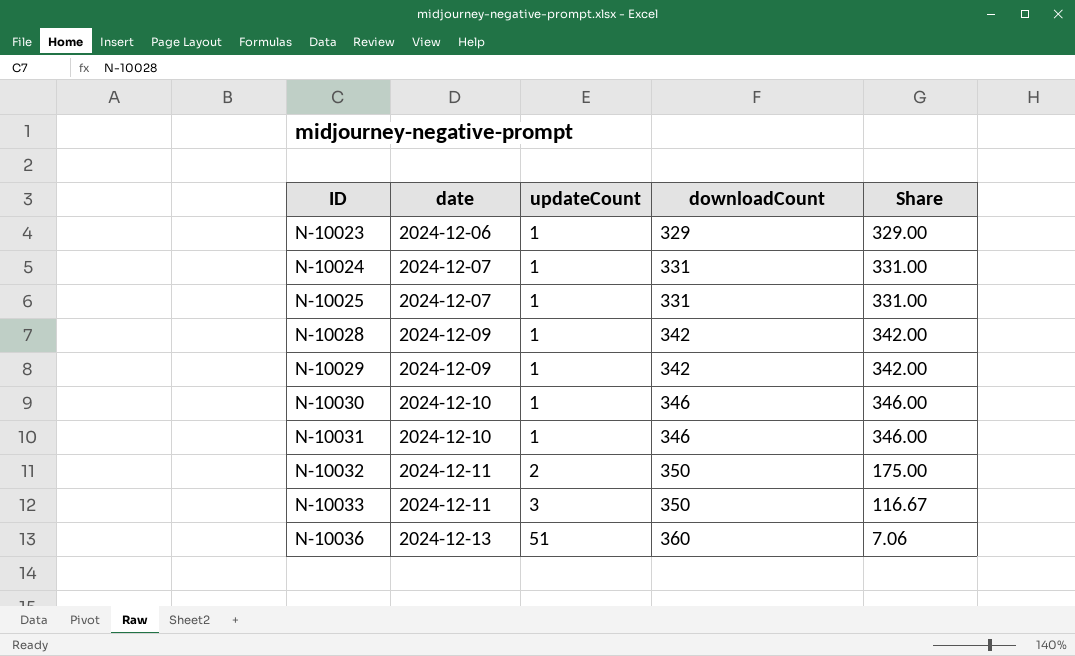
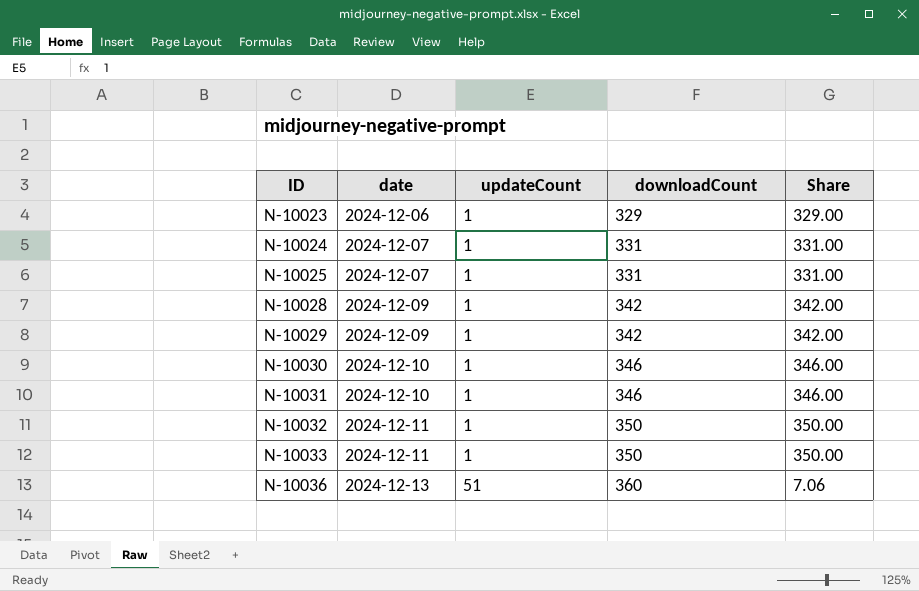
N-10032 | updateCount: 2 -> 1
N-10032 | Share: 175.00 -> 350.00
N-10033 | updateCount: 3 -> 1
N-10033 | Share: 116.67 -> 350.00

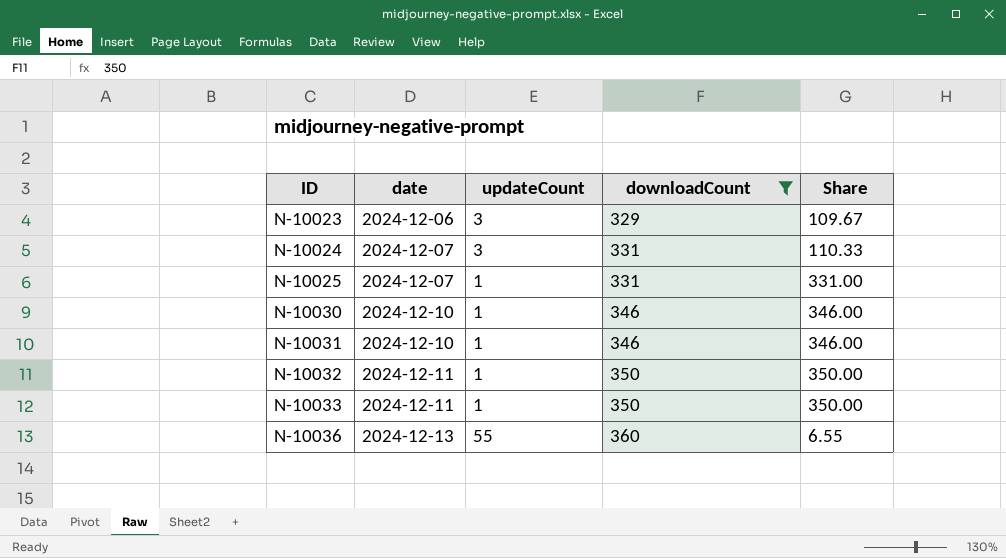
filter: none -> downloadCount != 342
N-10023 | updateCount: 1 -> 3
N-10023 | Share: 329.00 -> 109.67
N-10024 | updateCount: 1 -> 3
N-10024 | Share: 331.00 -> 110.33
N-10036 | updateCount: 51 -> 55
N-10036 | Share: 7.06 -> 6.55

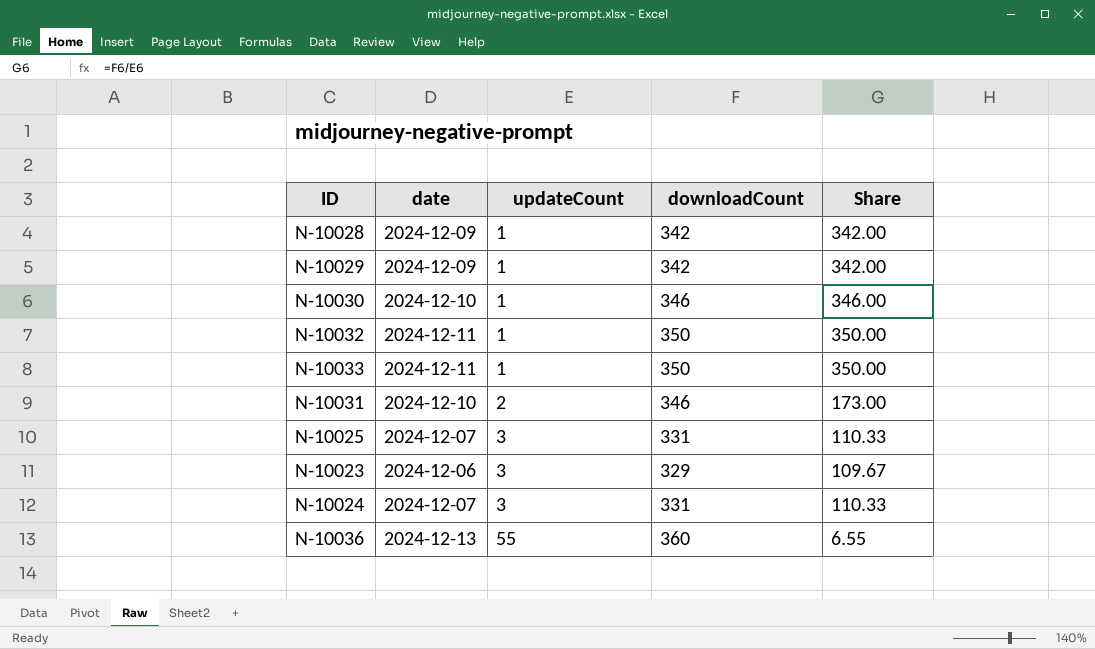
filter: downloadCount != 342 -> none
row order: ID ascending -> updateCount ascending
N-10031 | updateCount: 1 -> 2
N-10031 | Share: 346.00 -> 173.00
N-10025 | updateCount: 1 -> 3
N-10025 | Share: 331.00 -> 110.33

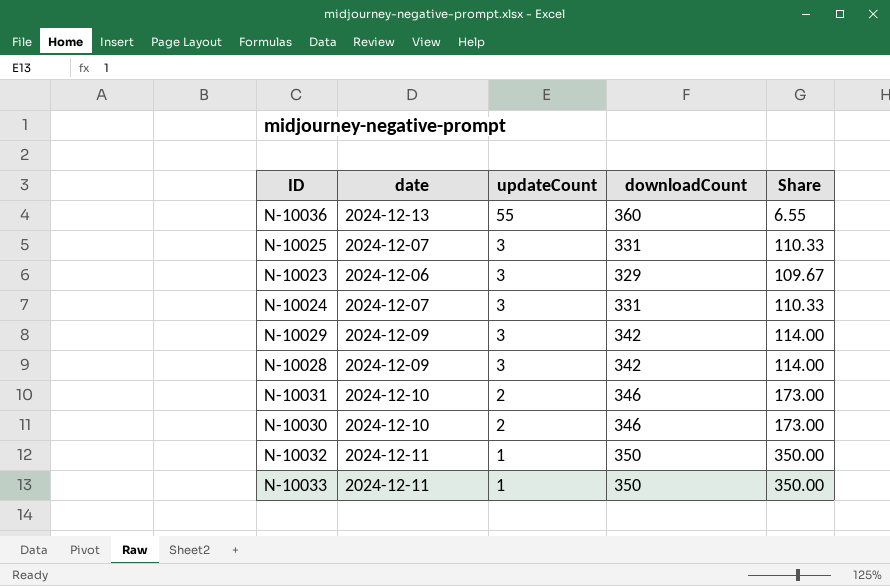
row order: updateCount ascending -> updateCount descending
N-10029 | updateCount: 1 -> 3
N-10029 | Share: 342.00 -> 114.00
N-10028 | updateCount: 1 -> 3
N-10028 | Share: 342.00 -> 114.00
N-10030 | updateCount: 1 -> 2
N-10030 | Share: 346.00 -> 173.00

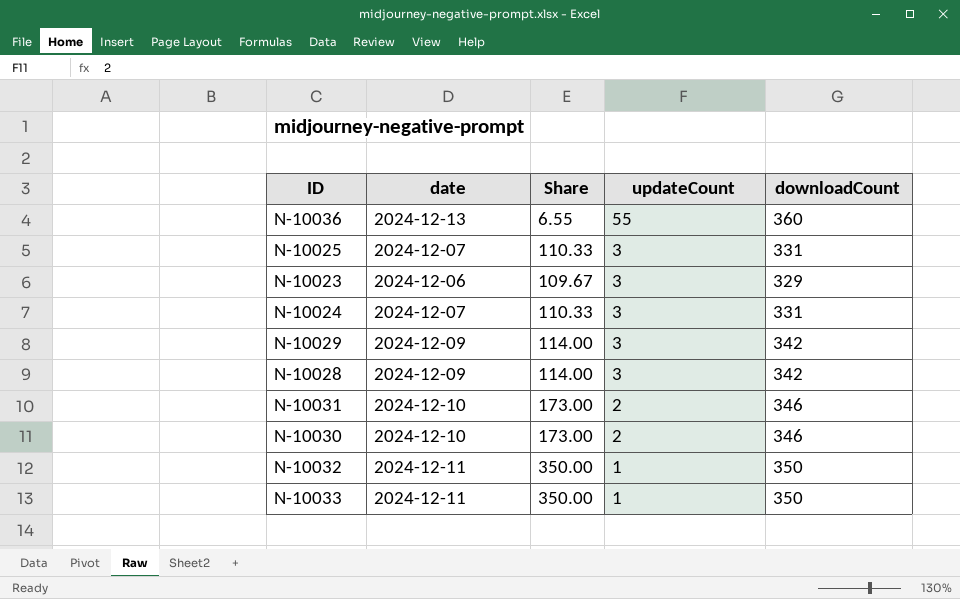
column Share | position: 5 -> 3

